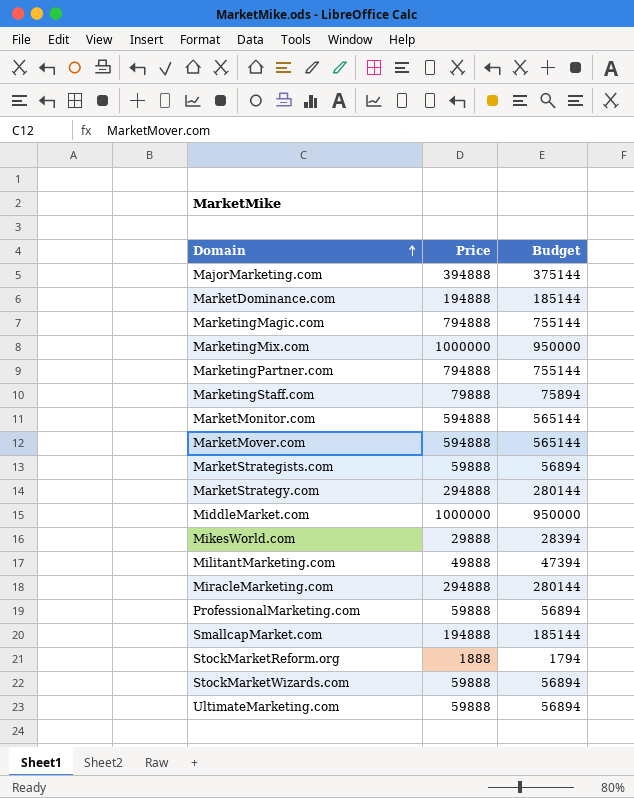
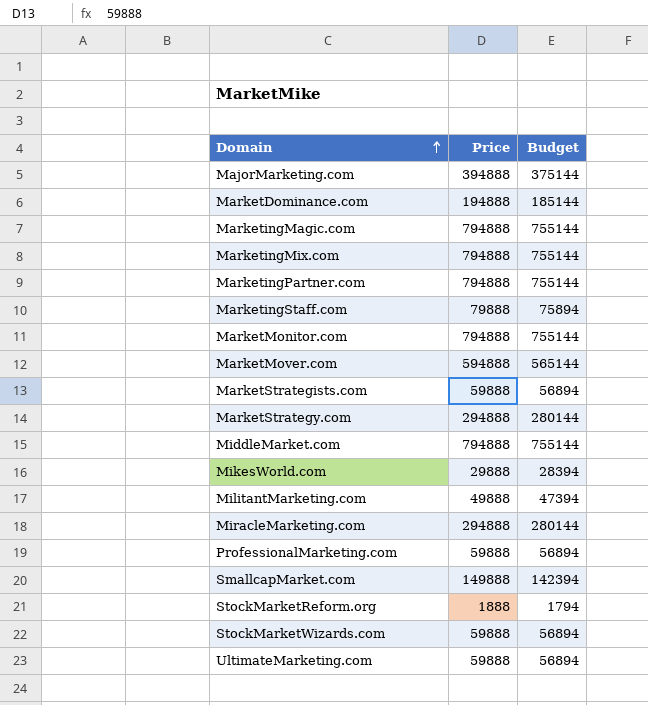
MarketingMix.com | Price: 1000000 -> 794888
MarketingMix.com | Budget: 950000 -> 755144
MarketMonitor.com | Price: 594888 -> 794888
MarketMonitor.com | Budget: 565144 -> 755144
MiddleMarket.com | Price: 1000000 -> 794888
MiddleMarket.com | Budget: 950000 -> 755144
SmallcapMarket.com | Price: 194888 -> 149888
SmallcapMarket.com | Budget: 185144 -> 142394

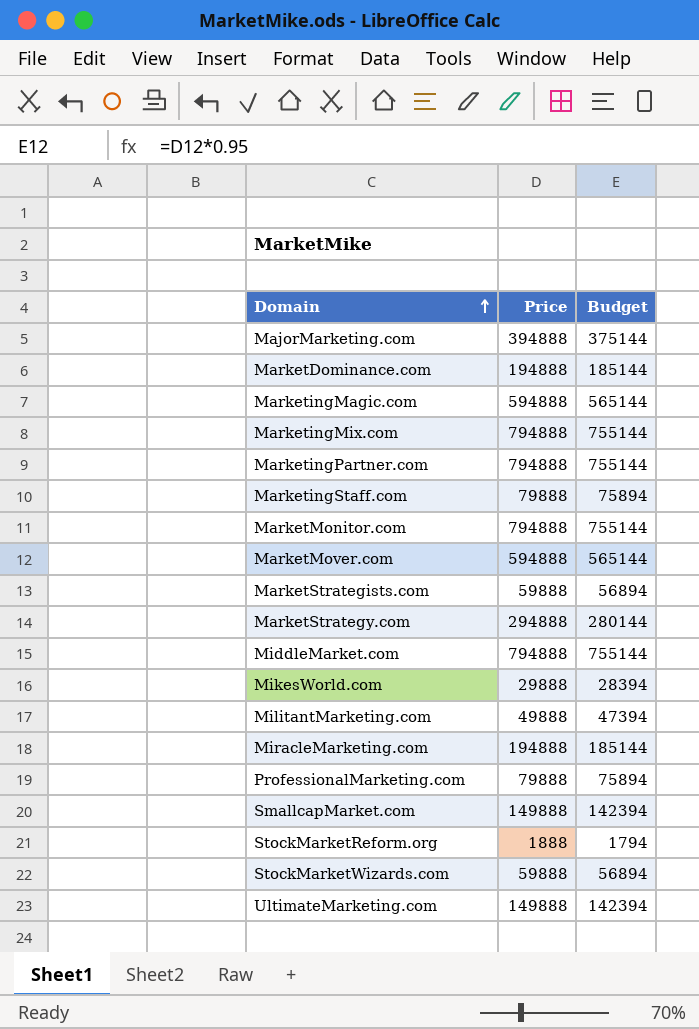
MarketingMagic.com | Price: 794888 -> 594888
MarketingMagic.com | Budget: 755144 -> 565144
MiracleMarketing.com | Price: 294888 -> 194888
MiracleMarketing.com | Budget: 280144 -> 185144
ProfessionalMarketing.com | Price: 59888 -> 79888
ProfessionalMarketing.com | Budget: 56894 -> 75894
UltimateMarketing.com | Price: 59888 -> 149888
UltimateMarketing.com | Budget: 56894 -> 142394

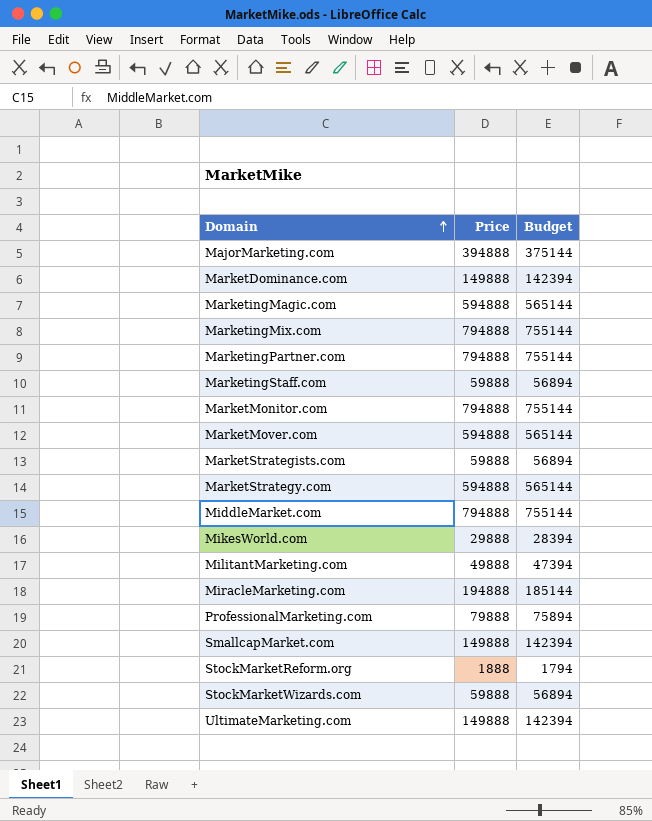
MarketDominance.com | Price: 194888 -> 149888
MarketDominance.com | Budget: 185144 -> 142394
MarketingStaff.com | Price: 79888 -> 59888
MarketingStaff.com | Budget: 75894 -> 56894
MarketStrategy.com | Price: 294888 -> 594888
MarketStrategy.com | Budget: 280144 -> 565144

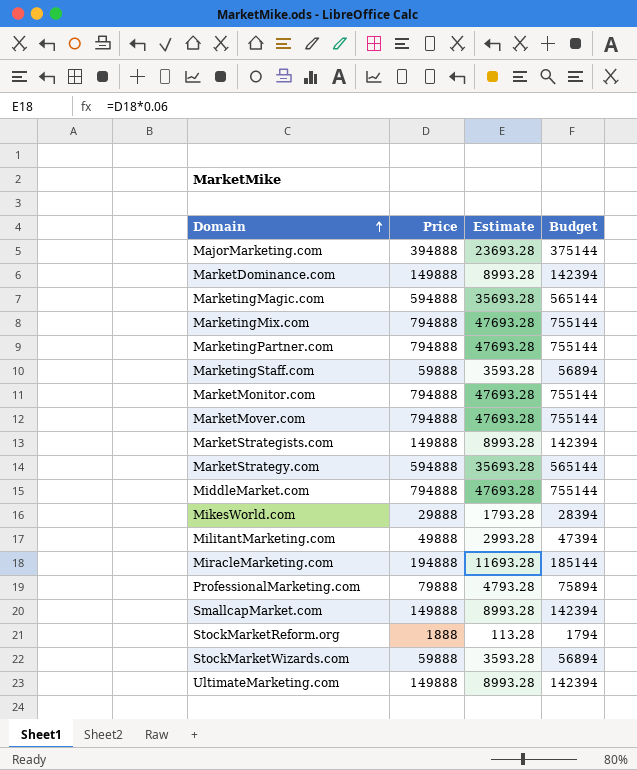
column Estimate | formula: none -> [Price] * 0.06
MarketMover.com | Price: 594888 -> 794888
MarketMover.com | Budget: 565144 -> 755144
MarketStrategists.com | Price: 59888 -> 149888
MarketStrategists.com | Budget: 56894 -> 142394

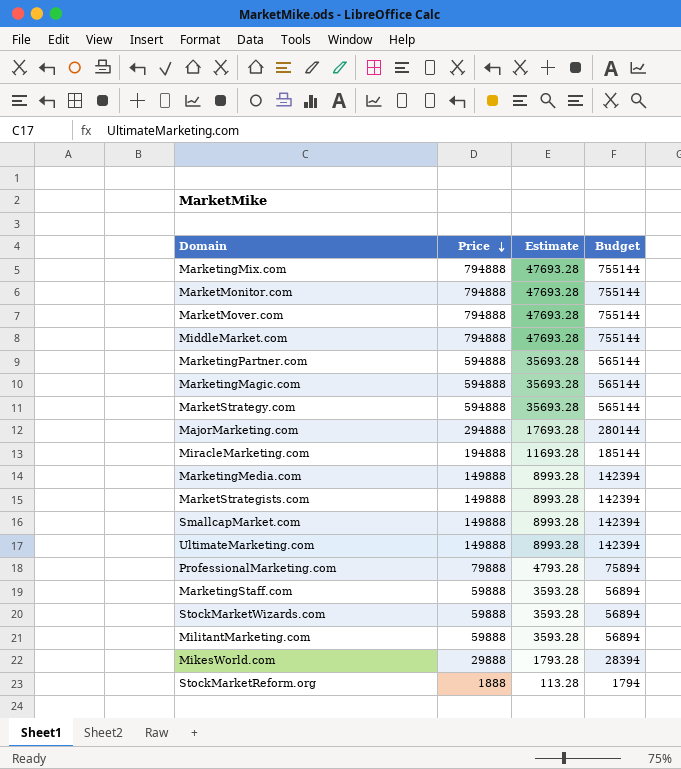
row order: Domain ascending -> Price descending
row MarketDominance.com: 149888 | 8993.28 | 142394 -> none
MarketingPartner.com | Price: 794888 -> 594888
MarketingPartner.com | Estimate: 47693.28 -> 35693.28
MarketingPartner.com | Budget: 755144 -> 565144
MajorMarketing.com | Price: 394888 -> 294888
MajorMarketing.com | Estimate: 23693.28 -> 17693.28
MajorMarketing.com | Budget: 375144 -> 280144
row MarketingMedia.com: none -> 149888 | 8993.28 | 142394
MilitantMarketing.com | Price: 49888 -> 59888
MilitantMarketing.com | Estimate: 2993.28 -> 3593.28
MilitantMarketing.com | Budget: 47394 -> 56894

